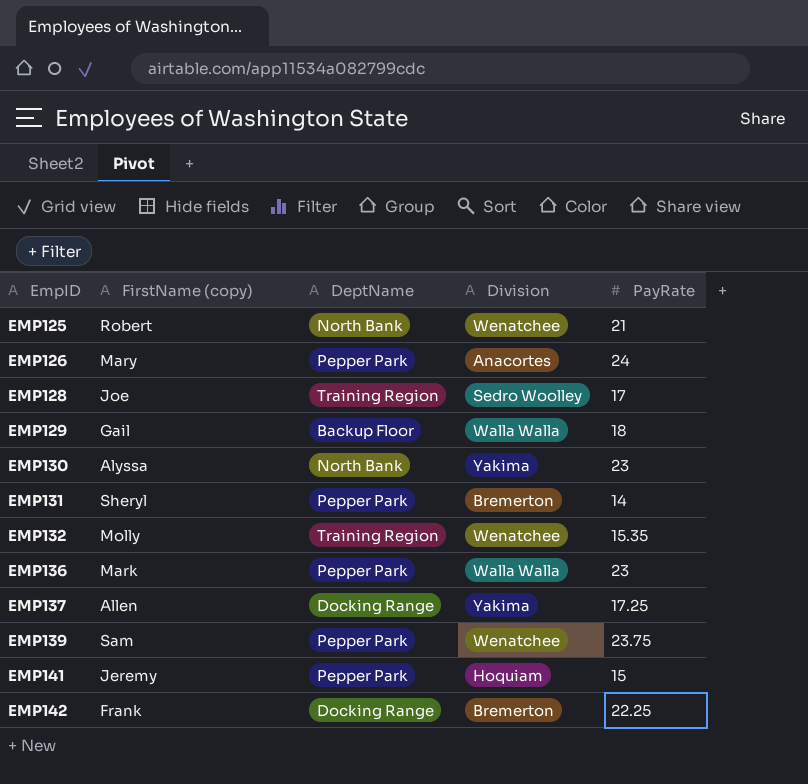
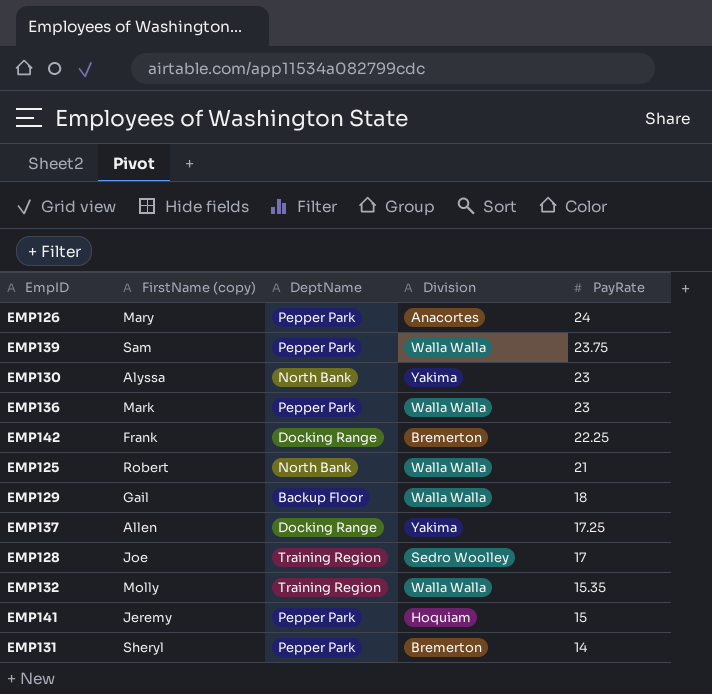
row order: EmpID ascending -> PayRate descending
EMP139 | Division: Wenatchee -> Walla Walla
EMP125 | Division: Wenatchee -> Walla Walla
EMP132 | Division: Wenatchee -> Walla Walla

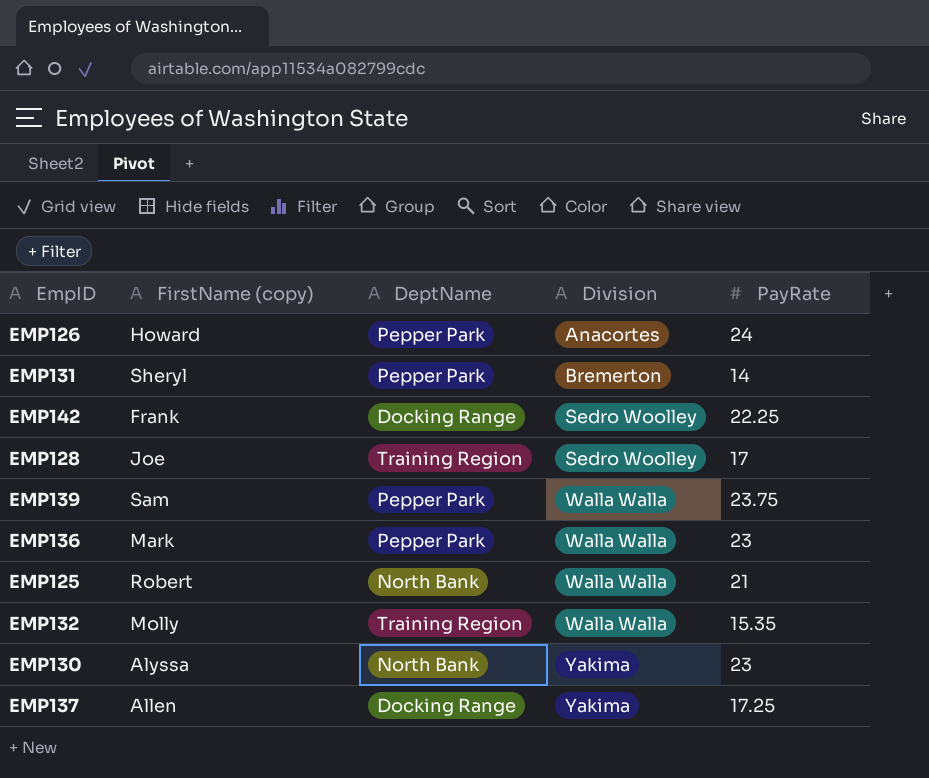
row order: PayRate descending -> Division ascending
row EMP129: Gail | Backup Floor | Walla Walla | 18 -> none
row EMP141: Jeremy | Pepper Park | Hoquiam | 15 -> none
EMP126 | FirstName (copy): Mary -> Howard
EMP142 | Division: Bremerton -> Sedro Woolley

